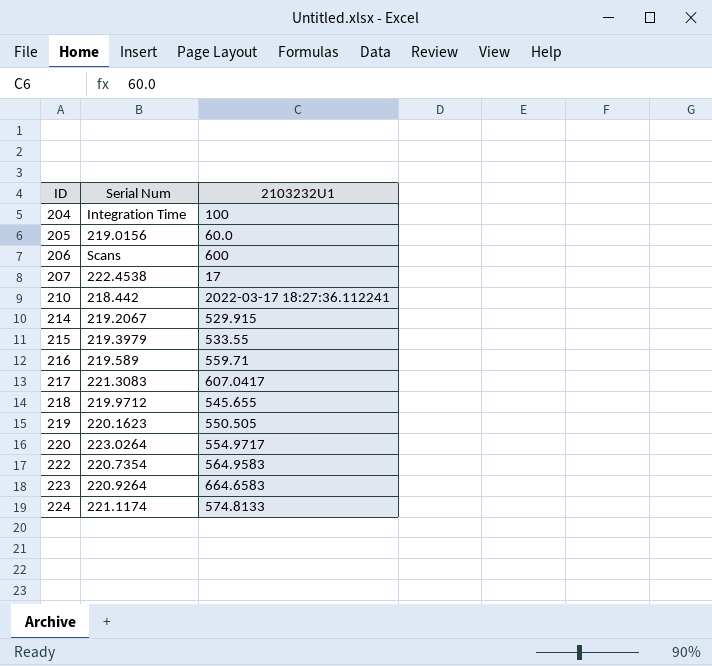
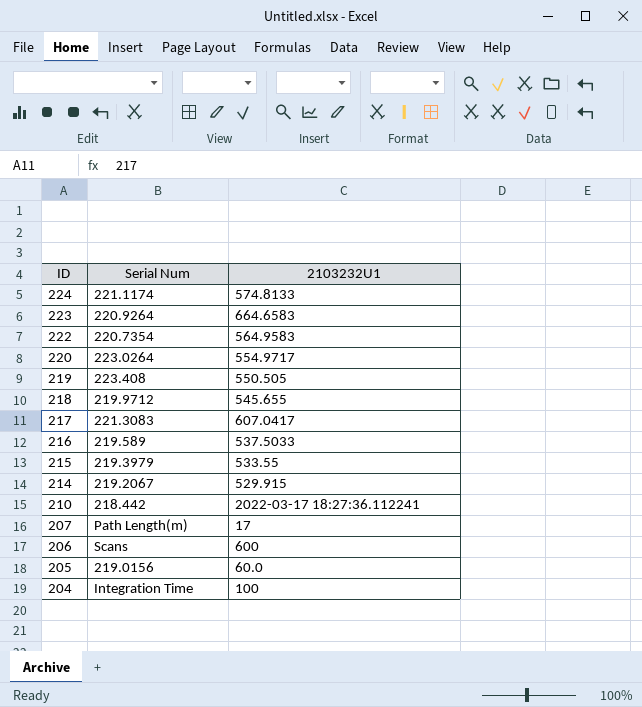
row order: ID ascending -> ID descending
219 | Serial Num: 220.1623 -> 223.408
216 | 2103232U1: 559.71 -> 537.5033
207 | Serial Num: 222.4538 -> Path Length(m)

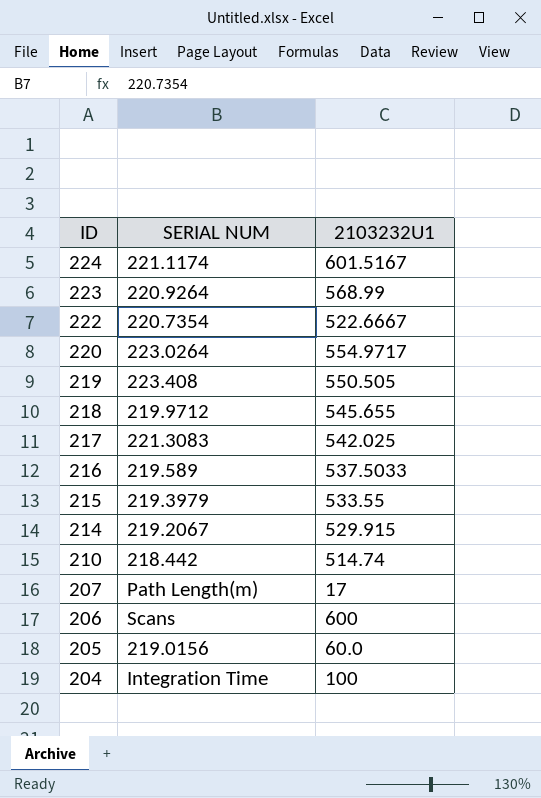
column name: Serial Num -> SERIAL NUM
224 | 2103232U1: 574.8133 -> 601.5167
223 | 2103232U1: 664.6583 -> 568.99
222 | 2103232U1: 564.9583 -> 522.6667
217 | 2103232U1: 607.0417 -> 542.025
210 | 2103232U1: 2022-03-17 18:27:36.112241 -> 514.74

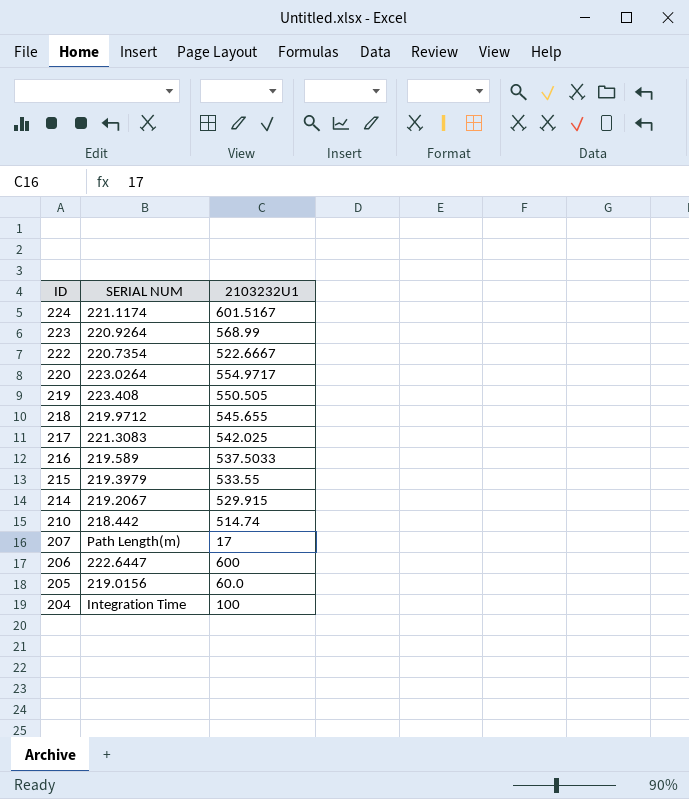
206 | SERIAL NUM: Scans -> 222.6447

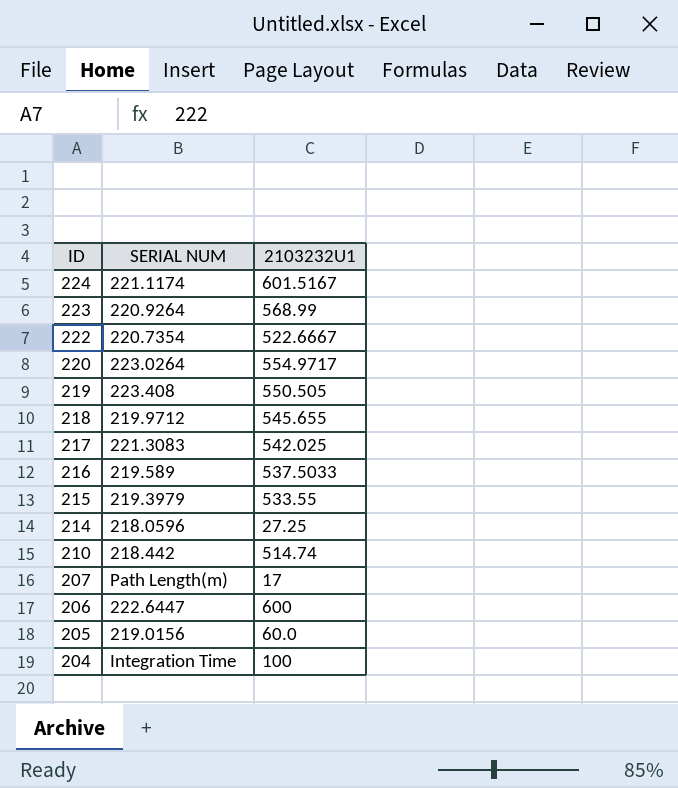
214 | SERIAL NUM: 219.2067 -> 218.0596
214 | 2103232U1: 529.915 -> 27.25

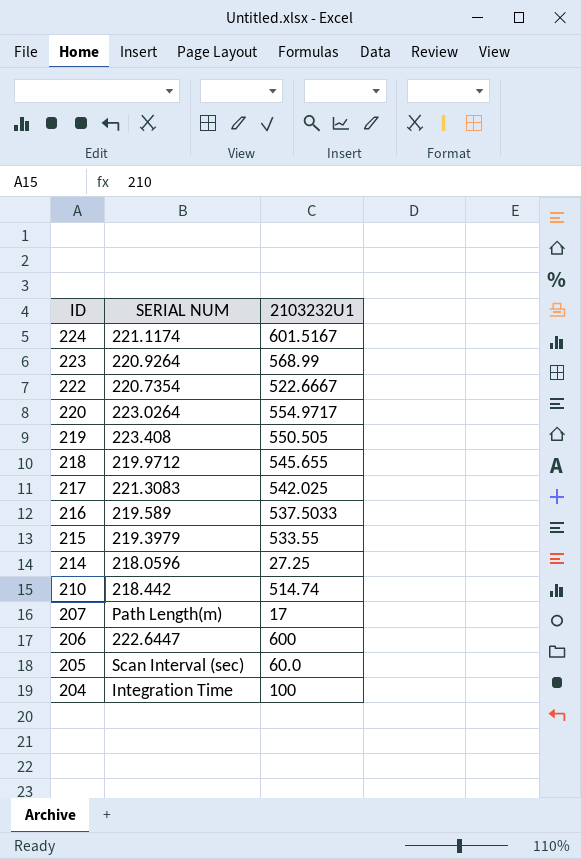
205 | SERIAL NUM: 219.0156 -> Scan Interval (sec)

